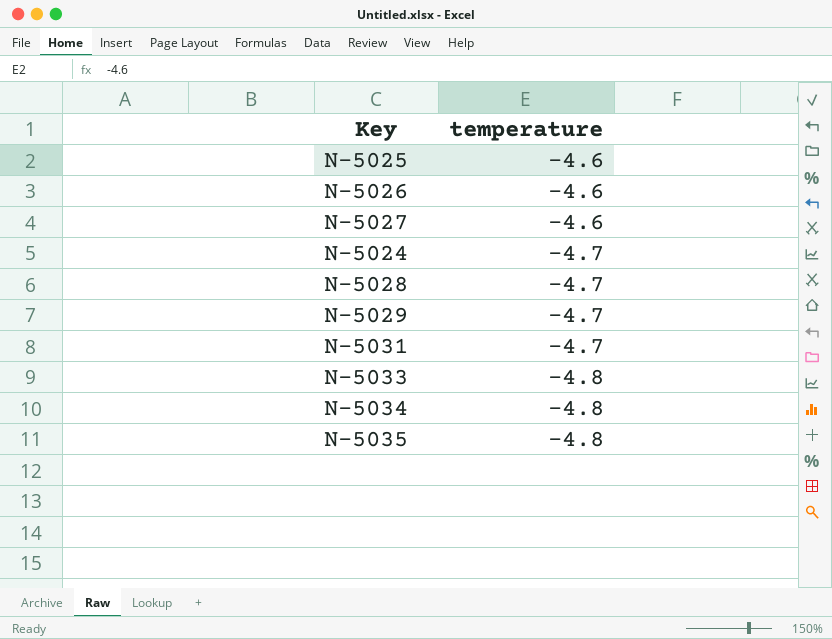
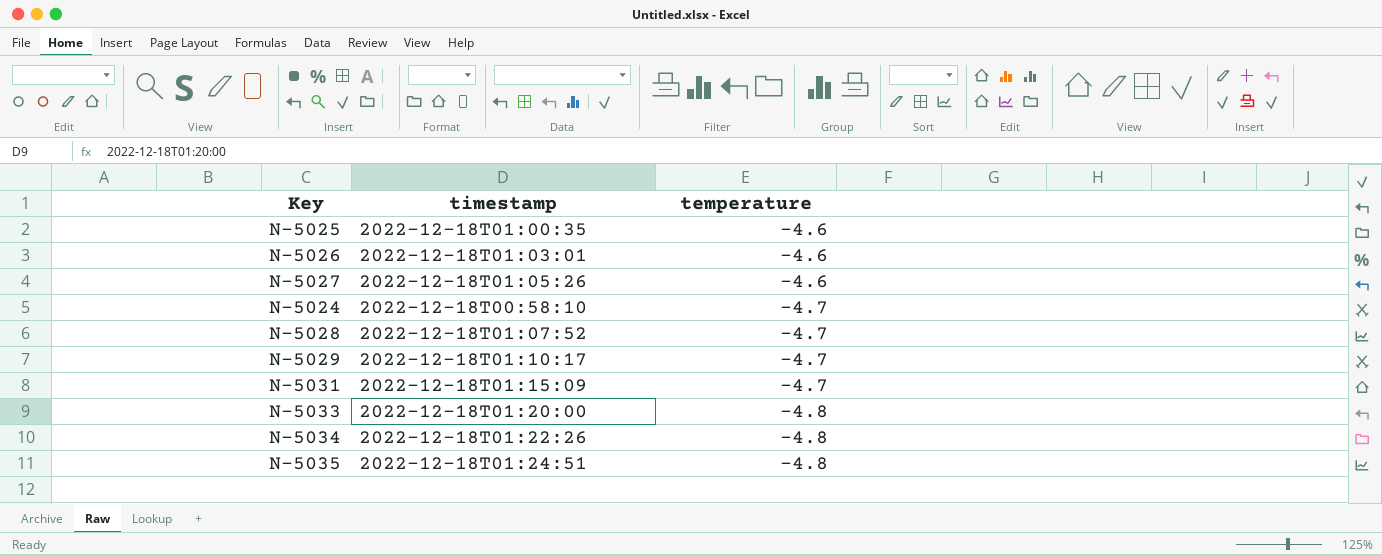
column timestamp | position: none -> 2

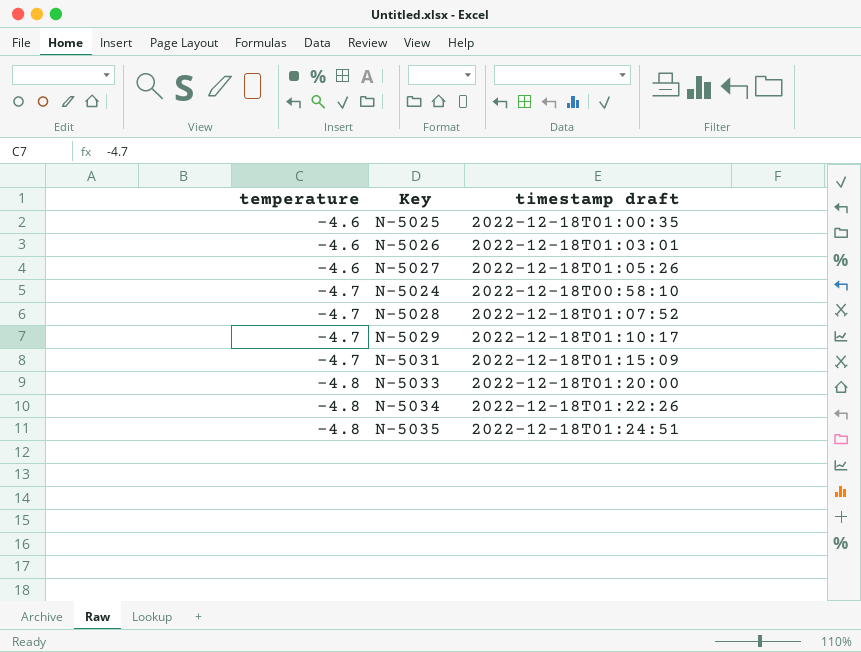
column temperature | position: 3 -> 1
column name: timestamp -> timestamp draft

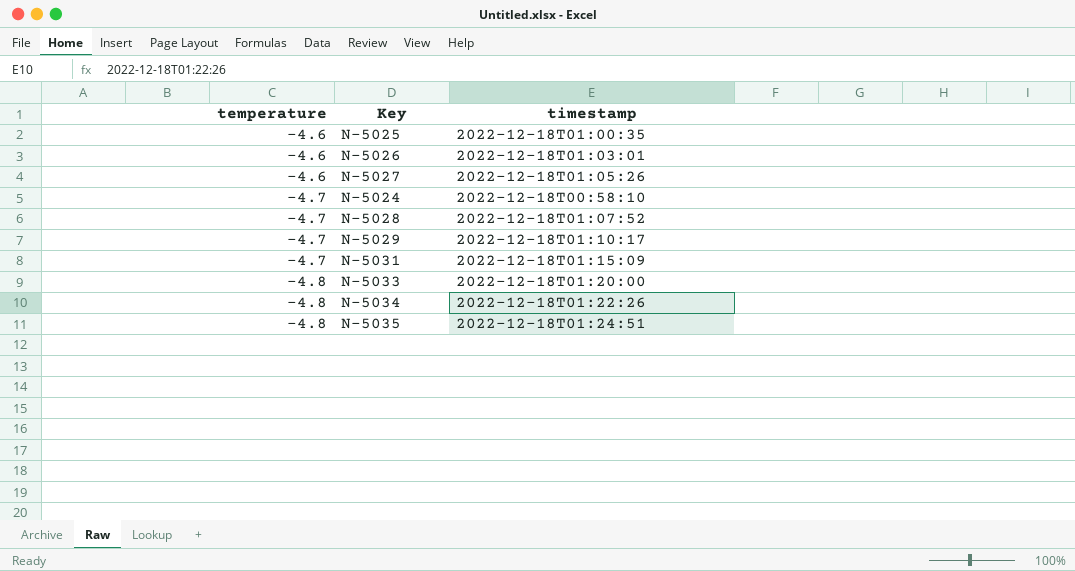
column name: timestamp draft -> timestamp

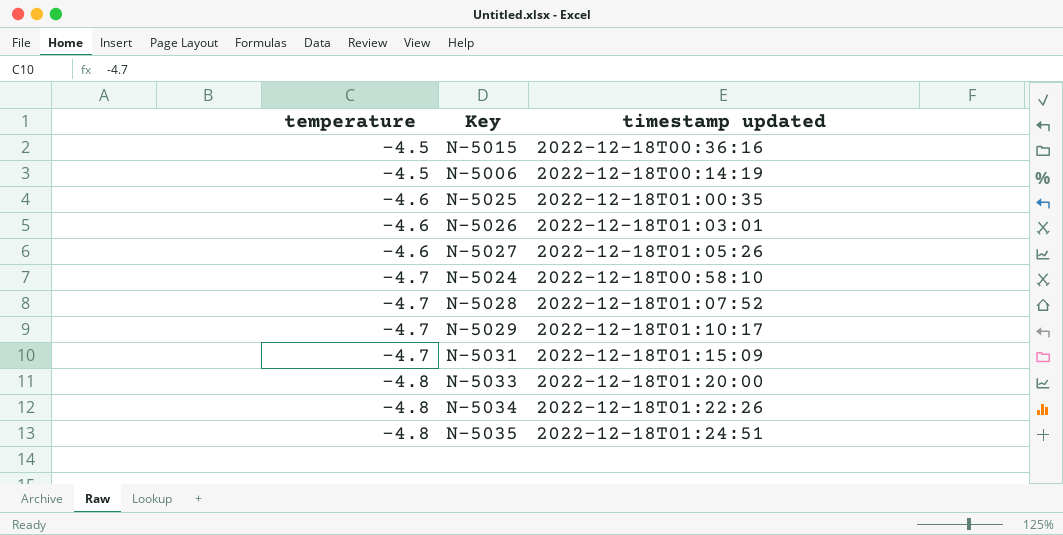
column name: timestamp -> timestamp updated
row N-5015: none -> -4.5 | 2022-12-18T00:36:16
row N-5006: none -> -4.5 | 2022-12-18T00:14:19

